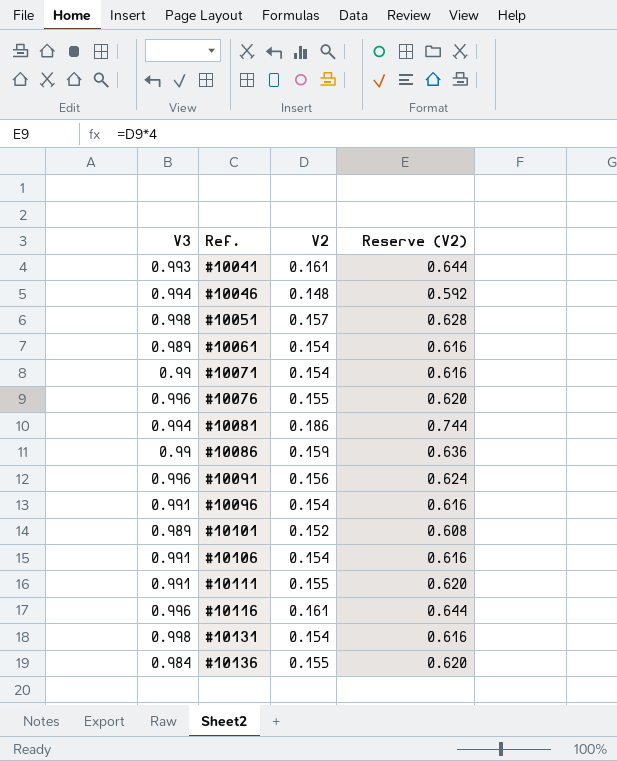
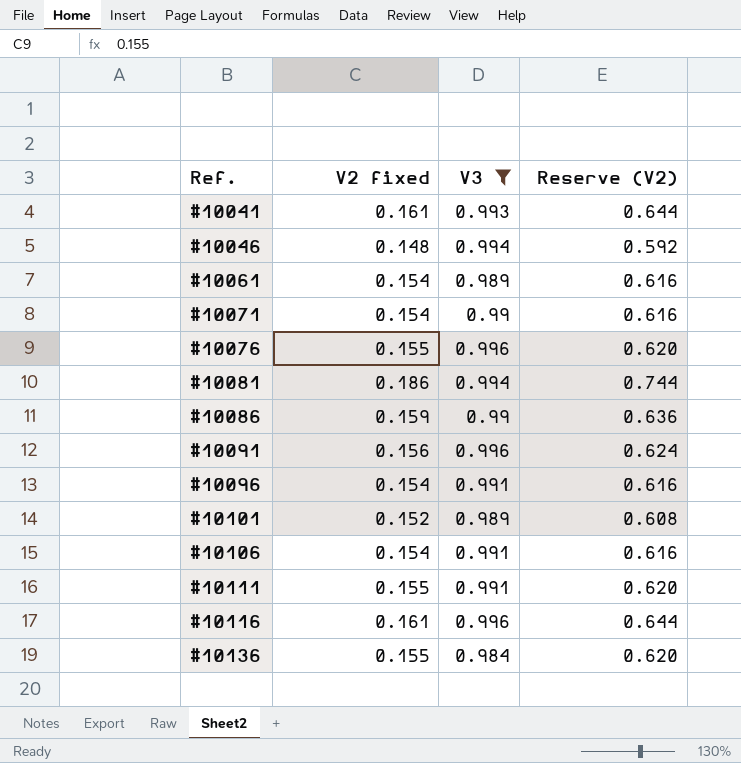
filter: none -> V3 != 0.998
column name: V2 -> V2 fixed
column V3 | position: 1 -> 3

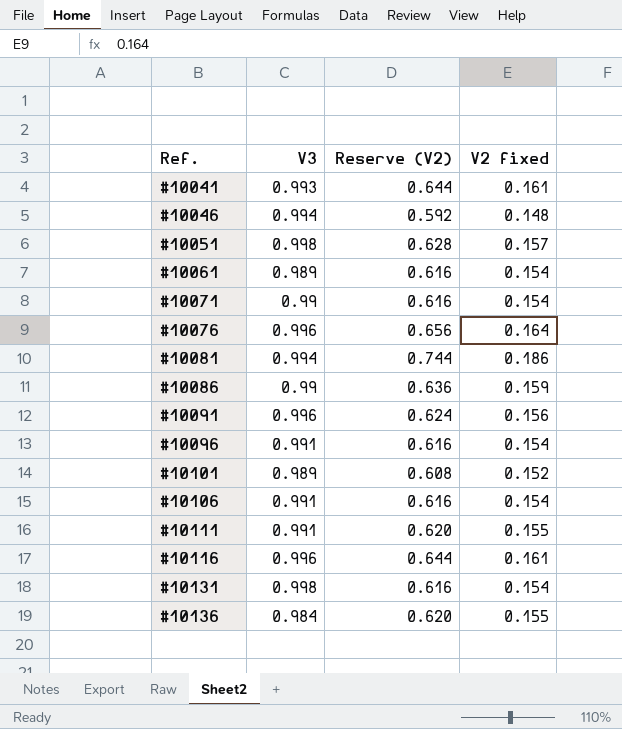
filter: V3 != 0.998 -> none
column V2 fixed | position: 2 -> 4
#10076 | Reserve (V2): 0.620 -> 0.656
#10076 | V2 fixed: 0.155 -> 0.164

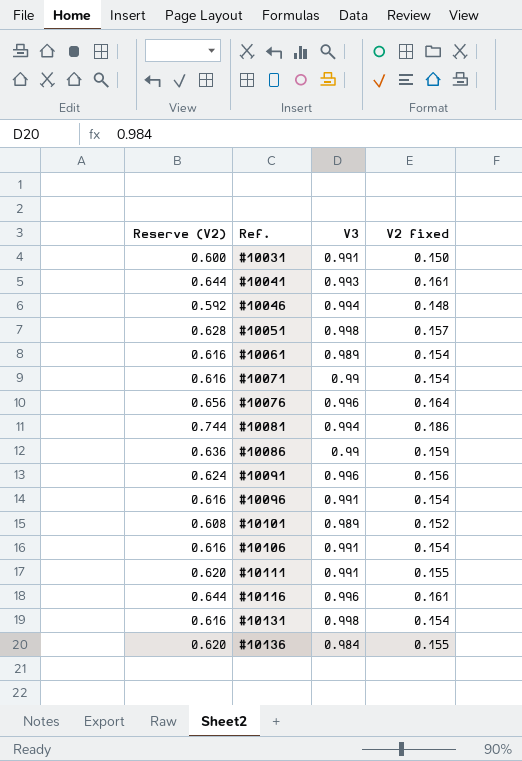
column Reserve (V2) | position: 3 -> 1
row #10031: none -> 0.600 | 0.991 | 0.150

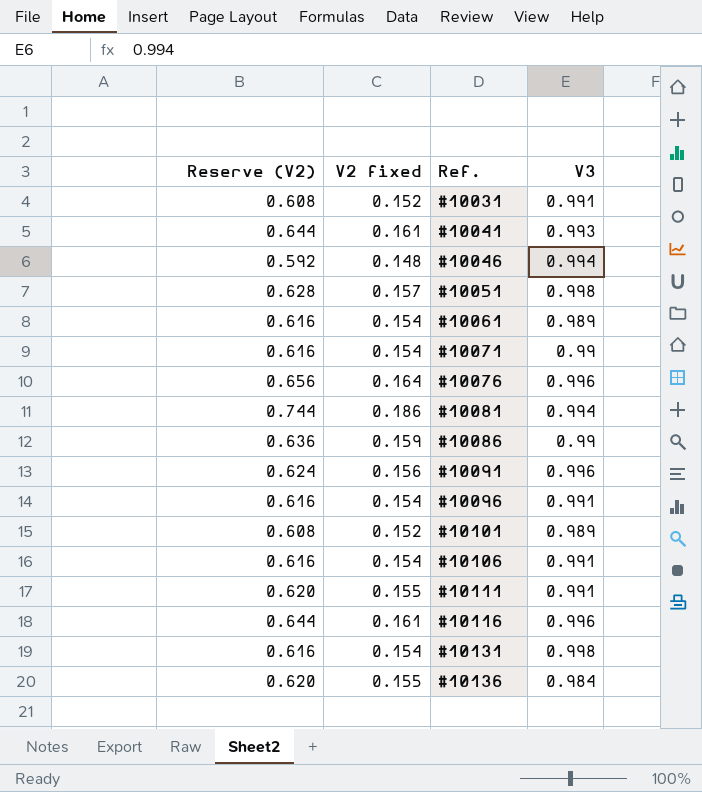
column V2 fixed | position: 4 -> 2
#10031 | Reserve (V2): 0.600 -> 0.608
#10031 | V2 fixed: 0.150 -> 0.152

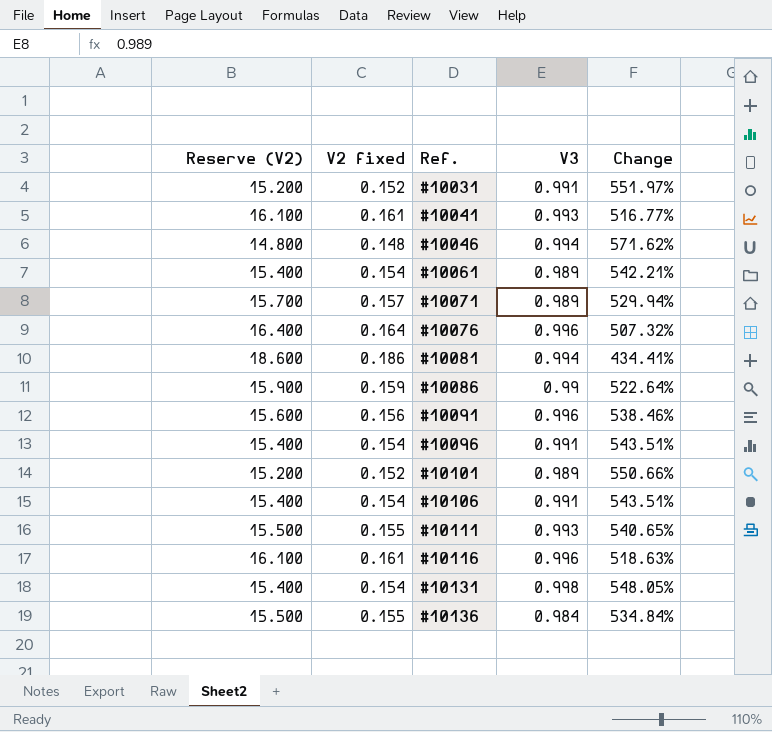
column Reserve (V2) | formula: [V2 fixed] * 4 -> [V2 fixed] * 100
column Change | formula: none -> ([V3] - [V2 fixed]) / [V2 fixed]
row #10051: 0.628 | 0.157 | 0.998 -> none
#10071 | V2 fixed: 0.154 -> 0.157
#10071 | V3: 0.99 -> 0.989
#10111 | V3: 0.991 -> 0.993

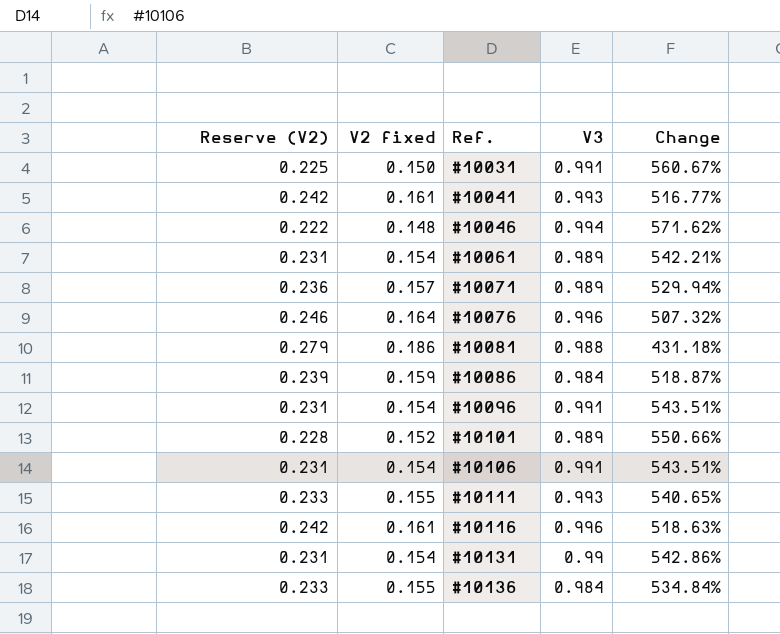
column Reserve (V2) | formula: [V2 fixed] * 100 -> [V2 fixed] * 1.5
row #10091: 15.600 | 0.156 | 0.996 | 538.46% -> none
#10031 | V2 fixed: 0.152 -> 0.150
#10031 | Change: 551.97% -> 560.67%
#10081 | V3: 0.994 -> 0.988
#10081 | Change: 434.41% -> 431.18%
#10086 | V3: 0.99 -> 0.984
#10086 | Change: 522.64% -> 518.87%
#10131 | V3: 0.998 -> 0.99
#10131 | Change: 548.05% -> 542.86%

